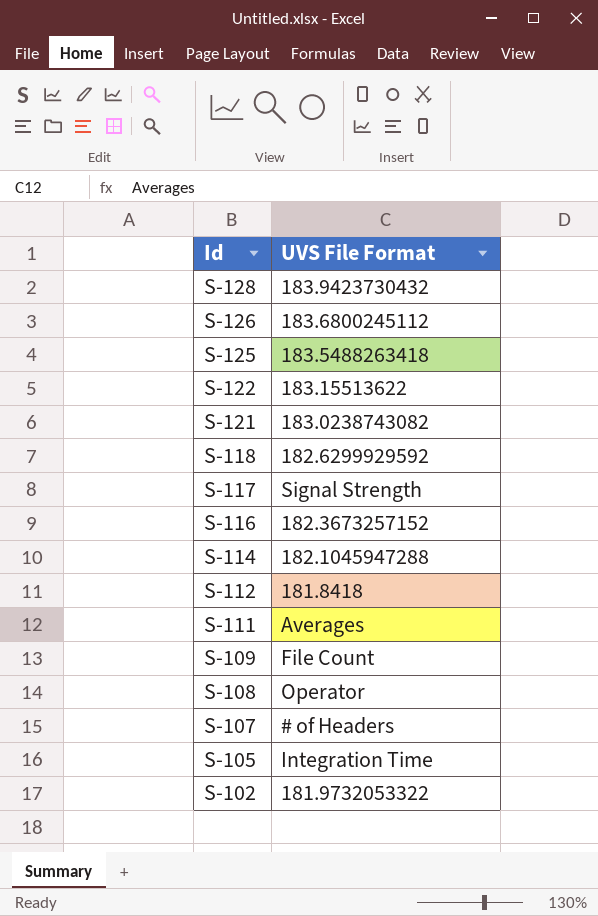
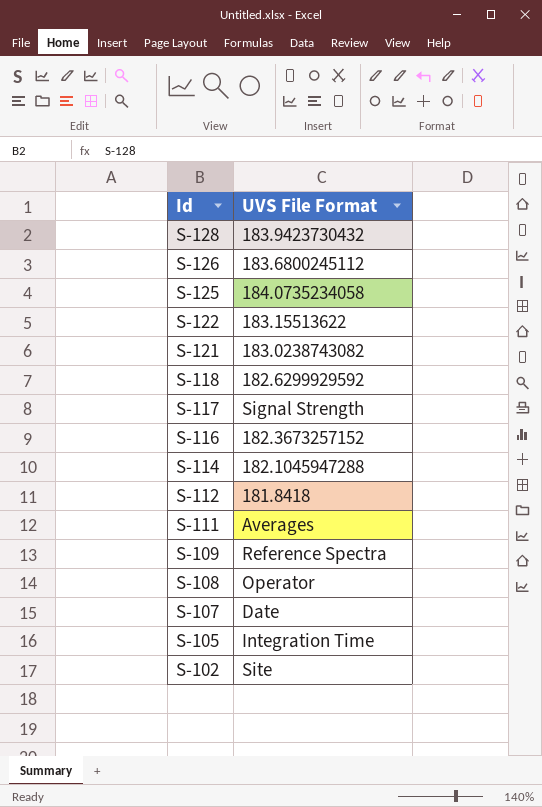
S-125 | UVS File Format: 183.5488263418 -> 184.0735234058
S-109 | UVS File Format: File Count -> Reference Spectra
S-107 | UVS File Format: # of Headers -> Date
S-102 | UVS File Format: 181.9732053322 -> Site

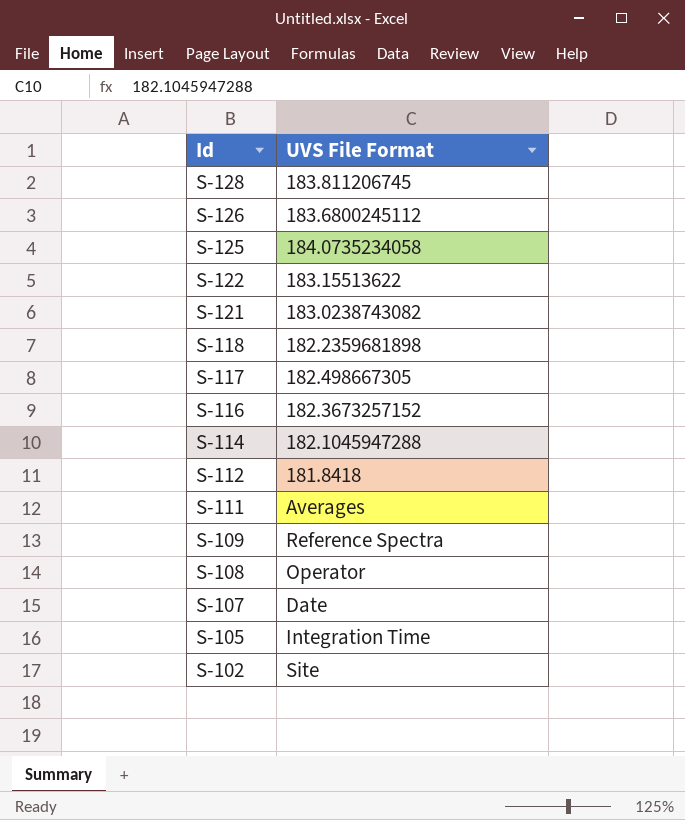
S-128 | UVS File Format: 183.9423730432 -> 183.811206745
S-118 | UVS File Format: 182.6299929592 -> 182.2359681898
S-117 | UVS File Format: Signal Strength -> 182.498667305

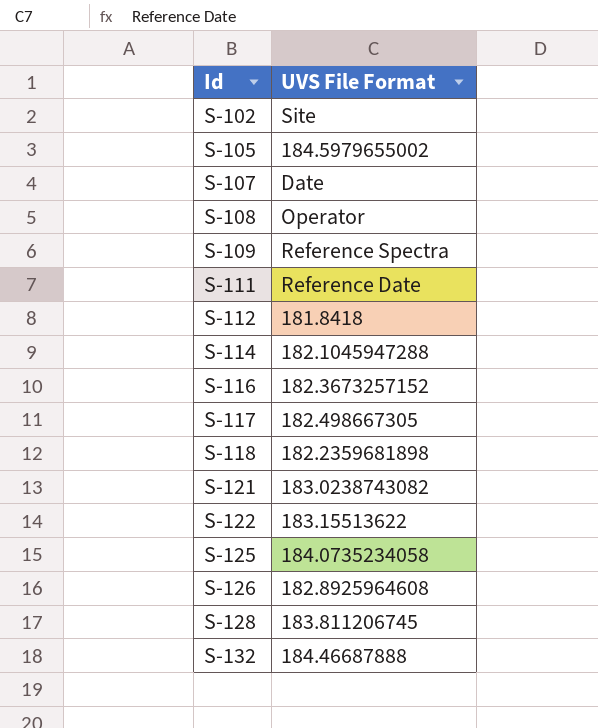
row order: Id descending -> Id ascending
S-105 | UVS File Format: Integration Time -> 184.5979655002
S-111 | UVS File Format: Averages -> Reference Date
S-126 | UVS File Format: 183.6800245112 -> 182.8925964608
row S-132: none -> 184.46687888

